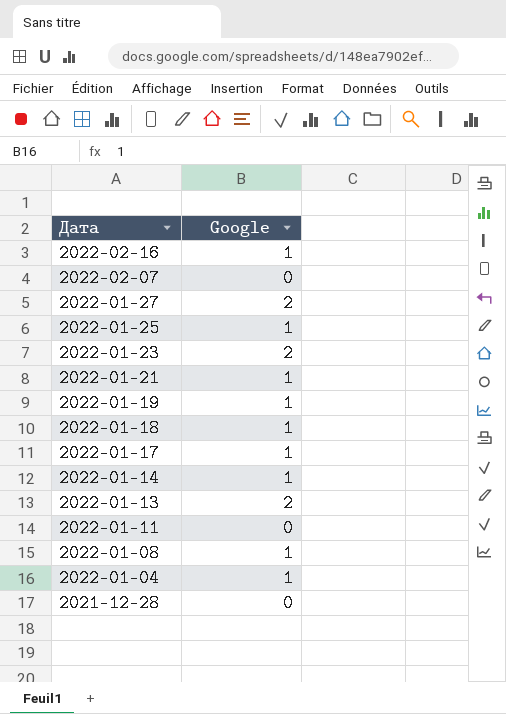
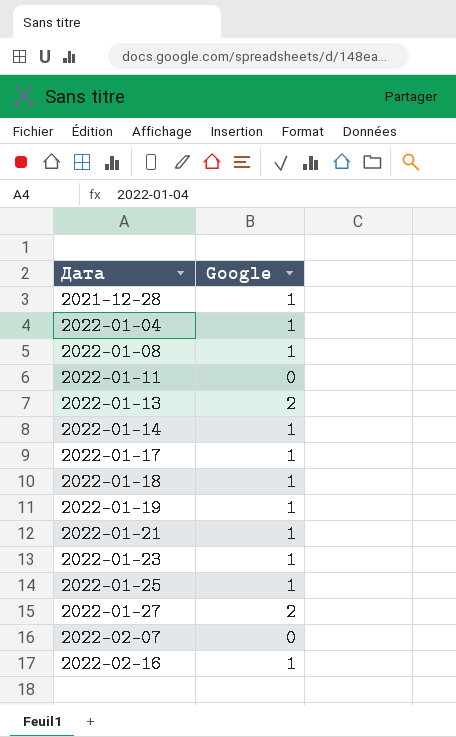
row order: Дата descending -> Дата ascending
2021-12-28 | Google: 0 -> 1
2022-01-23 | Google: 2 -> 1

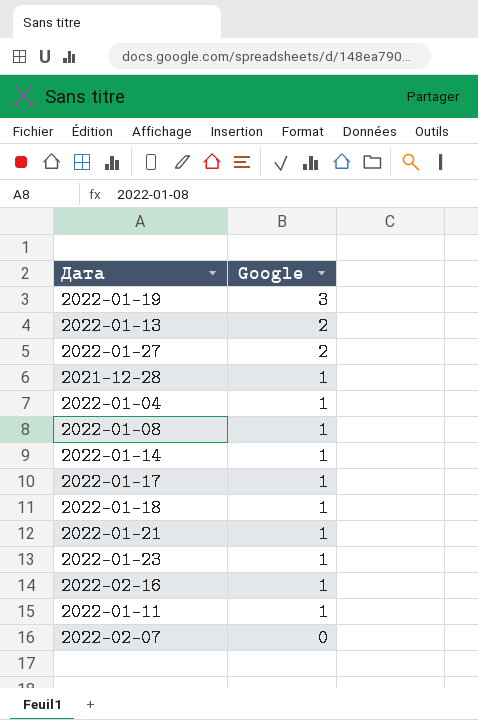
row order: Дата ascending -> Google descending
row 2022-01-25: 1 -> none
2022-01-19 | Google: 1 -> 3
2022-01-11 | Google: 0 -> 1

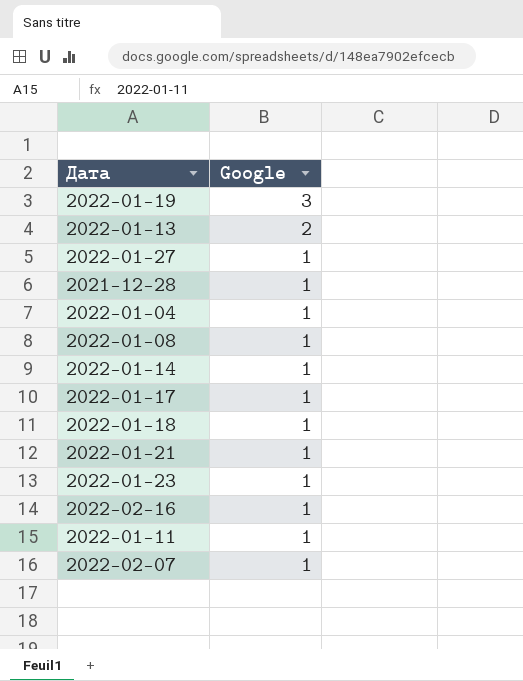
2022-01-27 | Google: 2 -> 1
2022-02-07 | Google: 0 -> 1

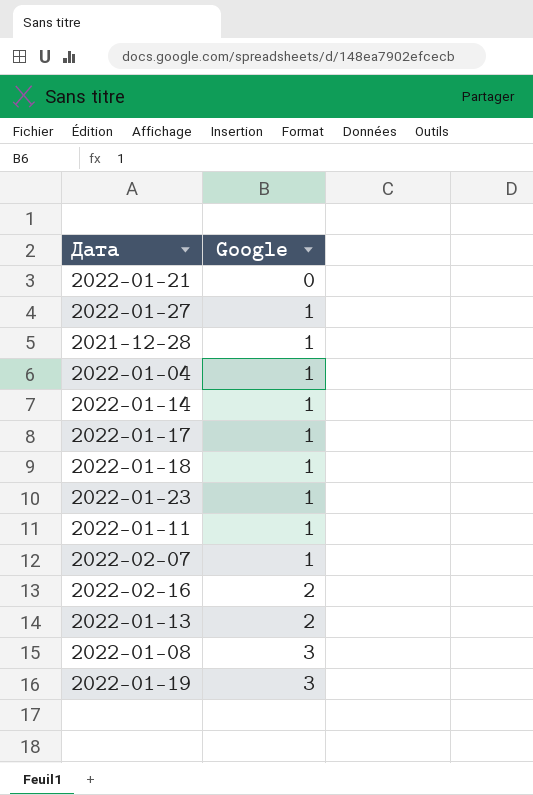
row order: Google descending -> Google ascending
2022-01-21 | Google: 1 -> 0
2022-02-16 | Google: 1 -> 2
2022-01-08 | Google: 1 -> 3

